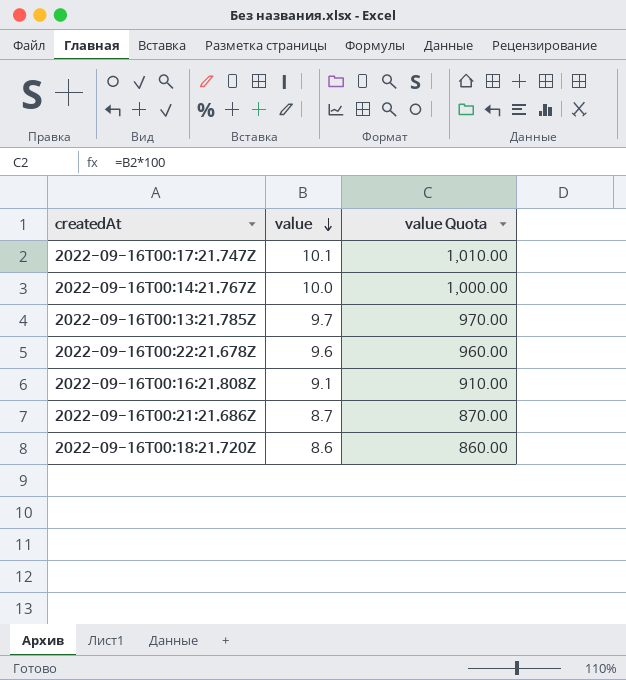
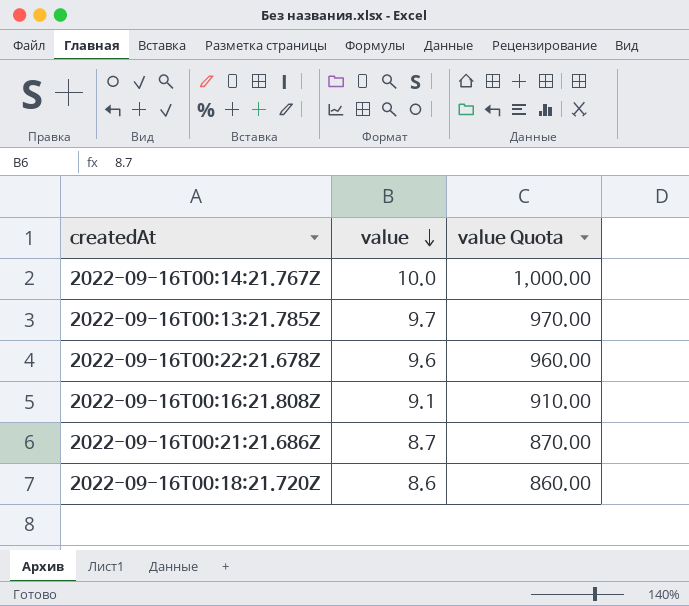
row 2022-09-16T00:17:21.747Z: 10.1 | 1,010.00 -> none

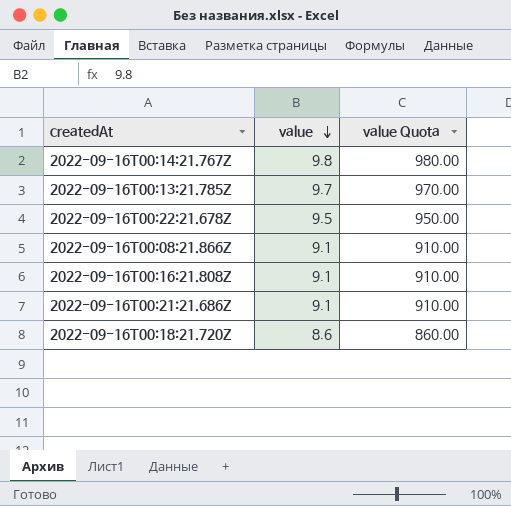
2022-09-16T00:14:21.767Z | value: 10.0 -> 9.8
2022-09-16T00:14:21.767Z | value Quota: 1,000.00 -> 980.00
2022-09-16T00:22:21.678Z | value: 9.6 -> 9.5
2022-09-16T00:22:21.678Z | value Quota: 960.00 -> 950.00
row 2022-09-16T00:08:21.866Z: none -> 9.1 | 910.00
2022-09-16T00:21:21.686Z | value: 8.7 -> 9.1
2022-09-16T00:21:21.686Z | value Quota: 870.00 -> 910.00

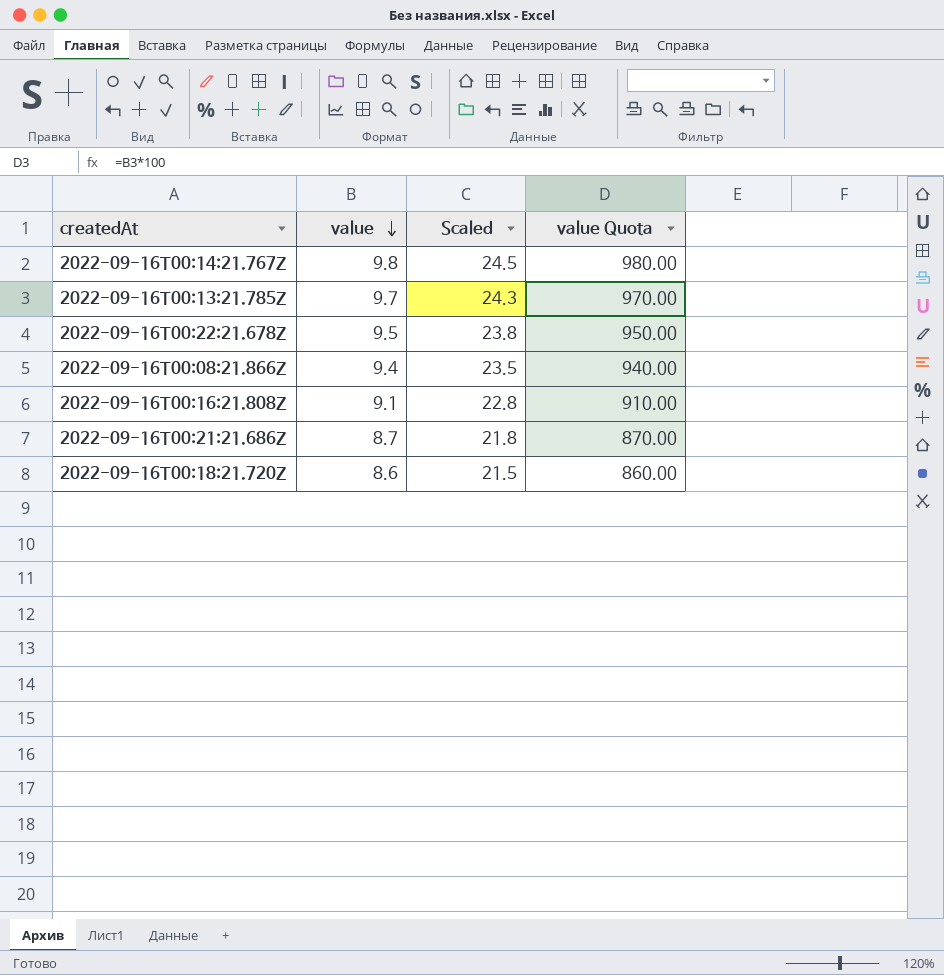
column Scaled | formula: none -> [value] * 2.5
2022-09-16T00:08:21.866Z | value: 9.1 -> 9.4
2022-09-16T00:08:21.866Z | value Quota: 910.00 -> 940.00
2022-09-16T00:21:21.686Z | value: 9.1 -> 8.7
2022-09-16T00:21:21.686Z | value Quota: 910.00 -> 870.00

